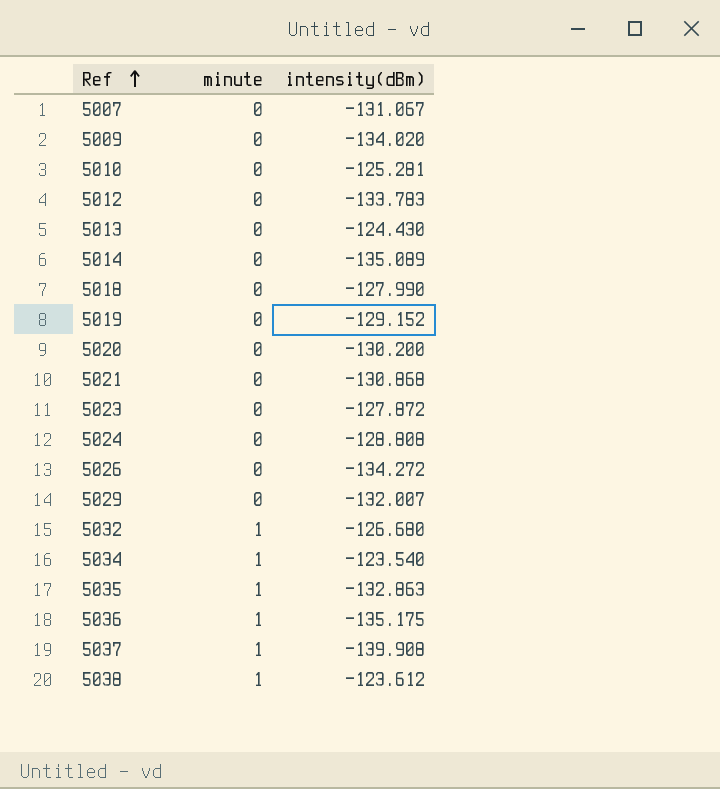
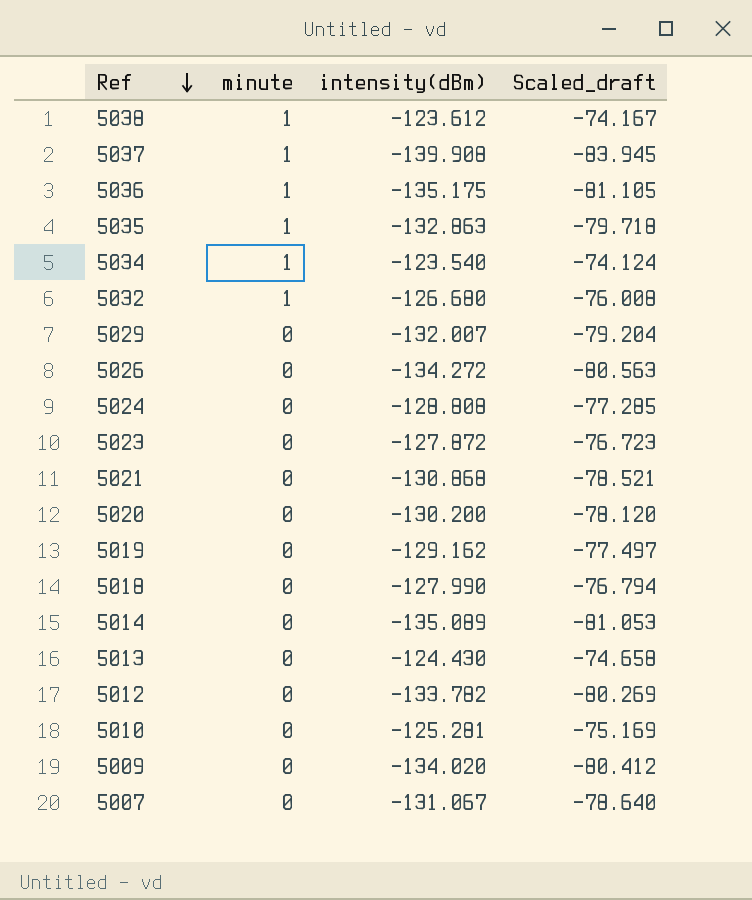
row order: Ref ascending -> Ref descending
column Scaled_draft | formula: none -> [intensity(dBm)] * 0.6
5019 | intensity(dBm): -129.152 -> -129.162
5012 | intensity(dBm): -133.783 -> -133.782

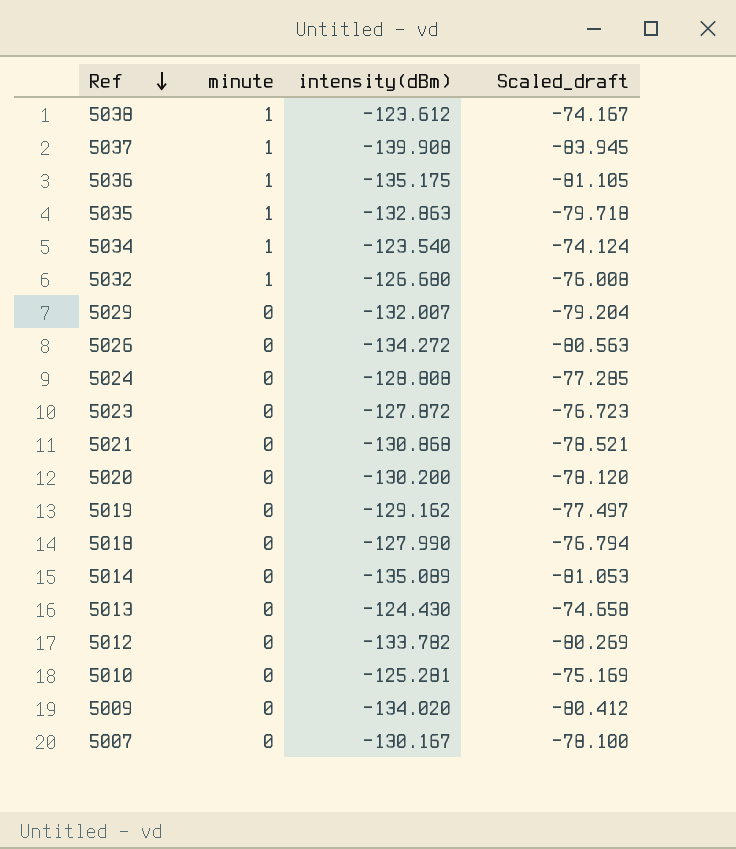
5007 | intensity(dBm): -131.067 -> -130.167
5007 | Scaled_draft: -78.640 -> -78.100

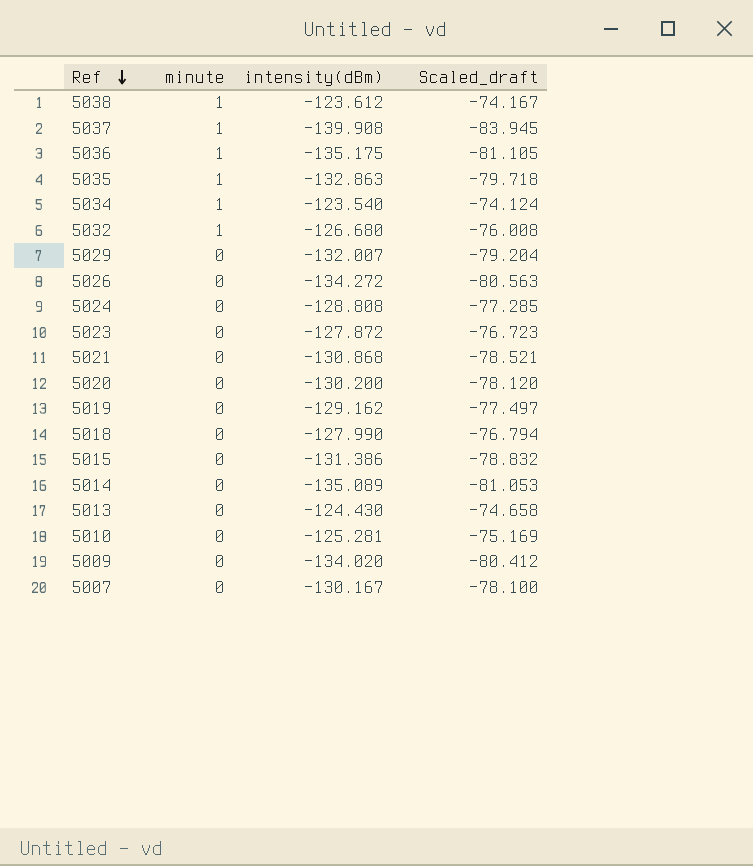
row 5012: 0 | -133.782 | -80.269 -> none
row 5015: none -> 0 | -131.386 | -78.832

